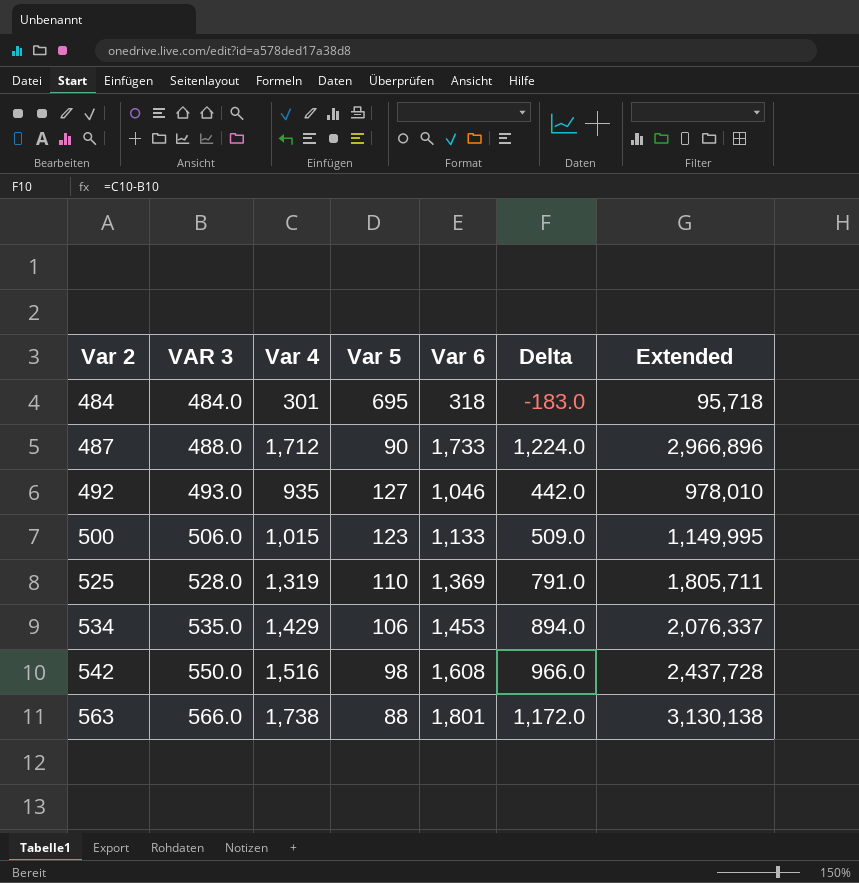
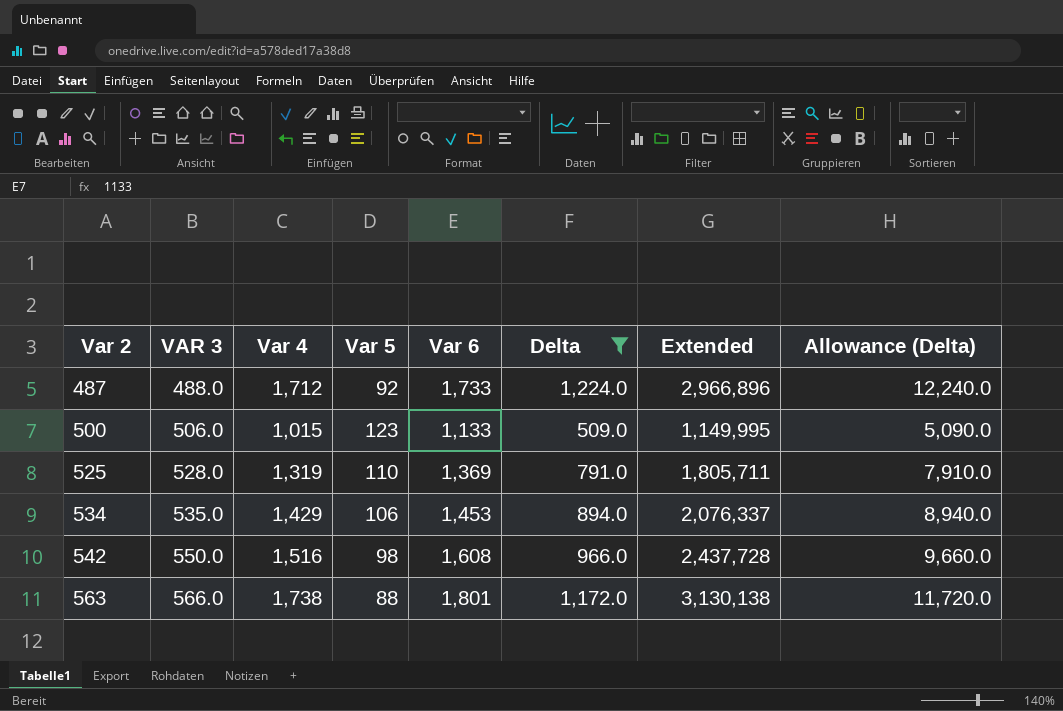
filter: none -> Delta >= 509.0
column Allowance (Delta) | formula: none -> [Delta] * 10
487 | Var 5: 90 -> 92

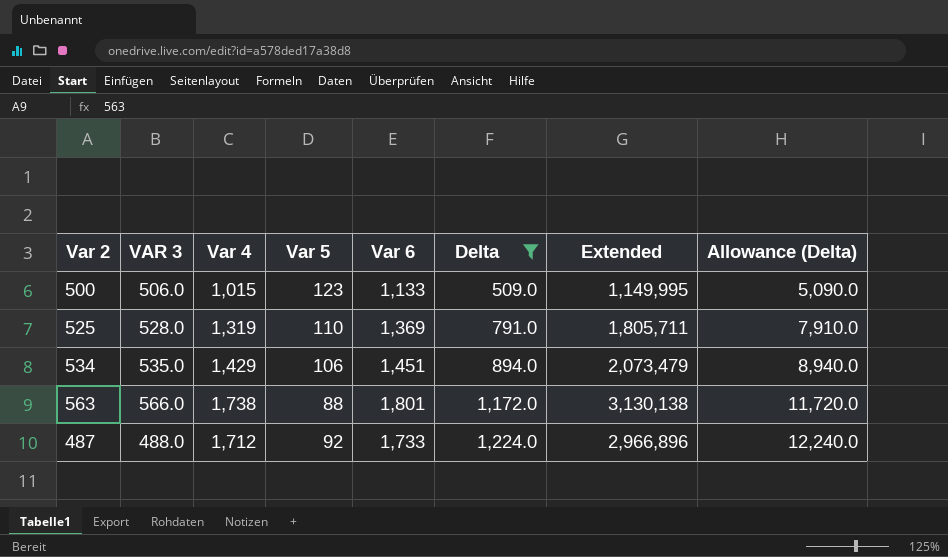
row order: Var 2 ascending -> Delta ascending
row 542: 550.0 | 1,516 | 98 | 1,608 | 966.0 | 2,437,728 | 9,660.0 -> none
534 | Var 6: 1,453 -> 1,451
534 | Extended: 2,076,337 -> 2,073,479

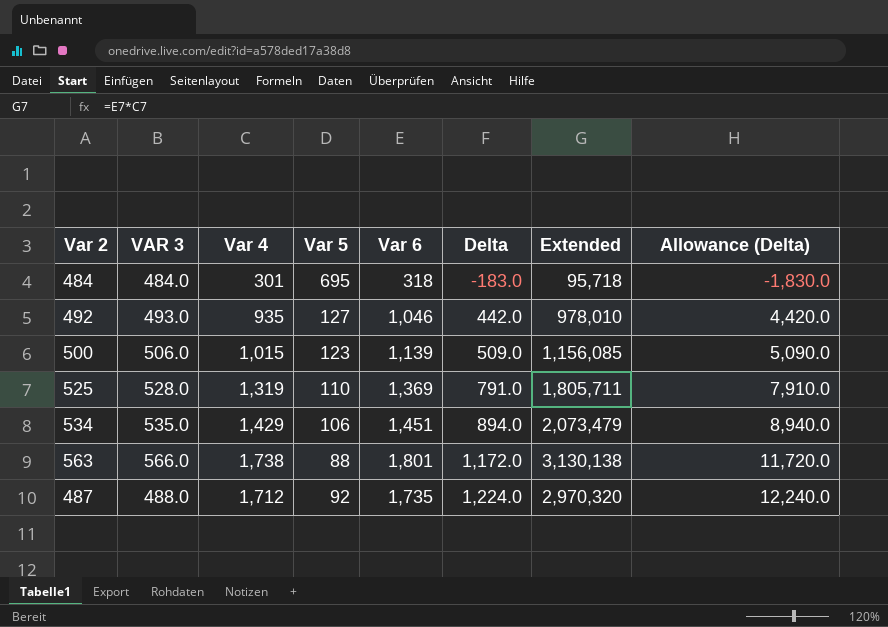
filter: Delta >= 509.0 -> none
500 | Var 6: 1,133 -> 1,139
500 | Extended: 1,149,995 -> 1,156,085
487 | Var 6: 1,733 -> 1,735
487 | Extended: 2,966,896 -> 2,970,320

